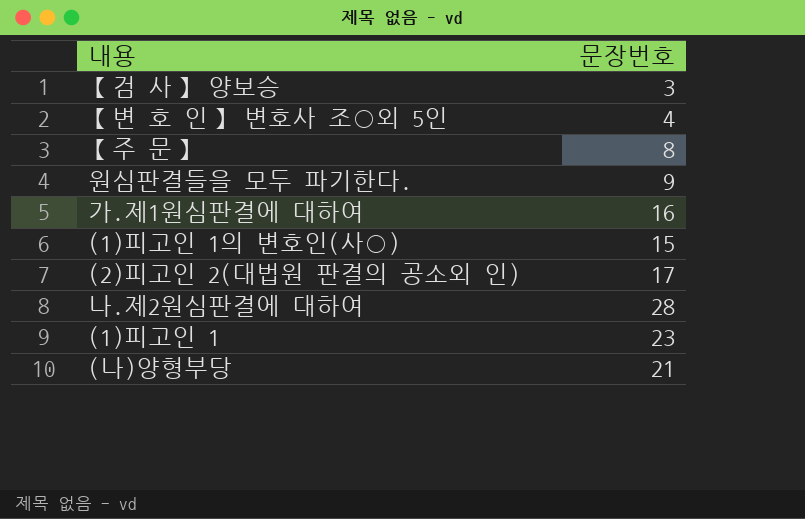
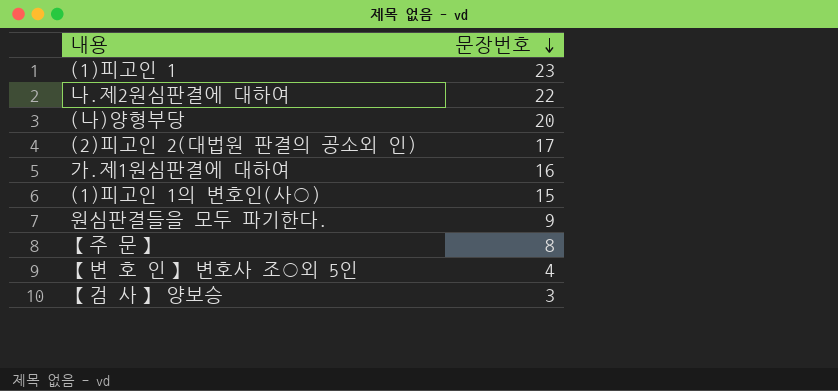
row order: none -> 문장번호 descending
나.제2원심판결에 대하여 | 문장번호: 28 -> 22
(나)양형부당 | 문장번호: 21 -> 20

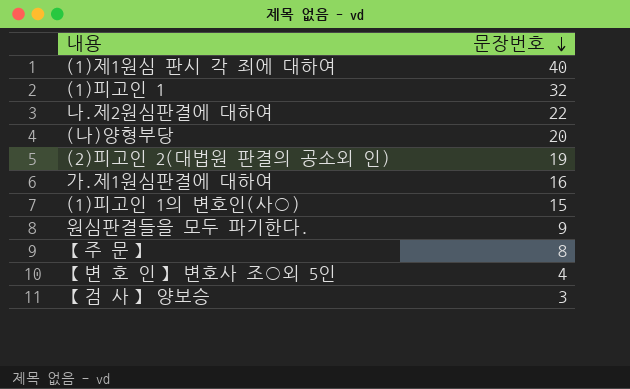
row (1)제1원심 판시 각 죄에 대하여: none -> 40
(1)피고인 1 | 문장번호: 23 -> 32
(2)피고인 2(대법원 판결의 공소외 인) | 문장번호: 17 -> 19

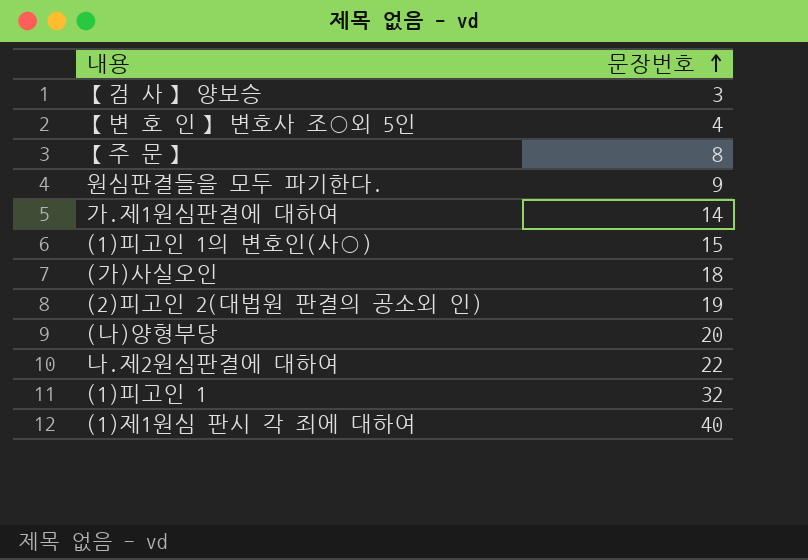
row order: 문장번호 descending -> 문장번호 ascending
가.제1원심판결에 대하여 | 문장번호: 16 -> 14
row (가)사실오인: none -> 18

